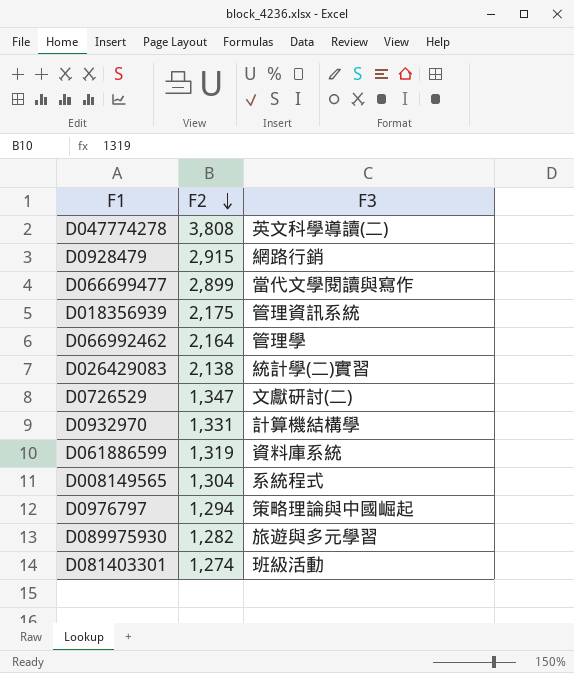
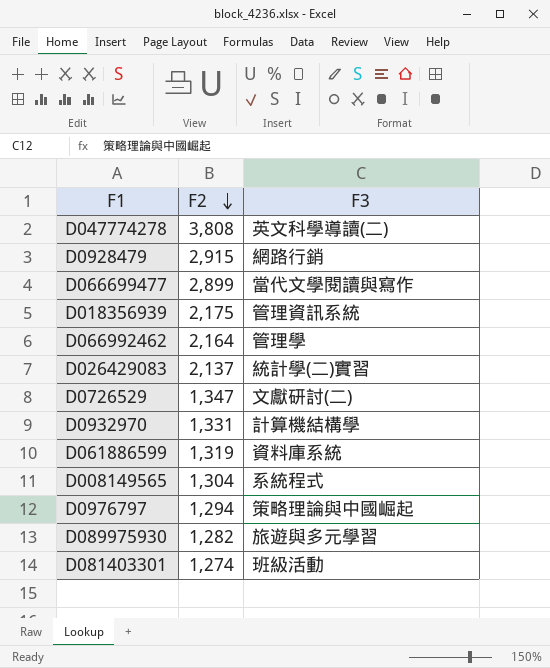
D026429083 | F2: 2,138 -> 2,137

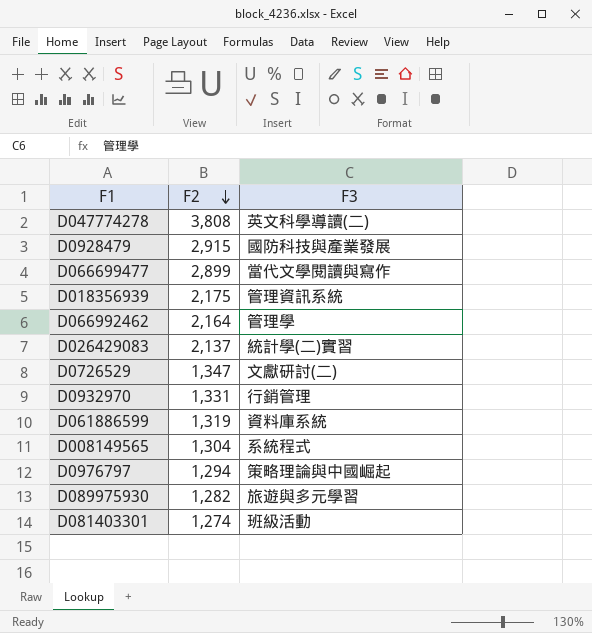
D0928479 | F3: 網路行銷 -> 國防科技與產業發展
D0932970 | F3: 計算機結構學 -> 行銷管理

